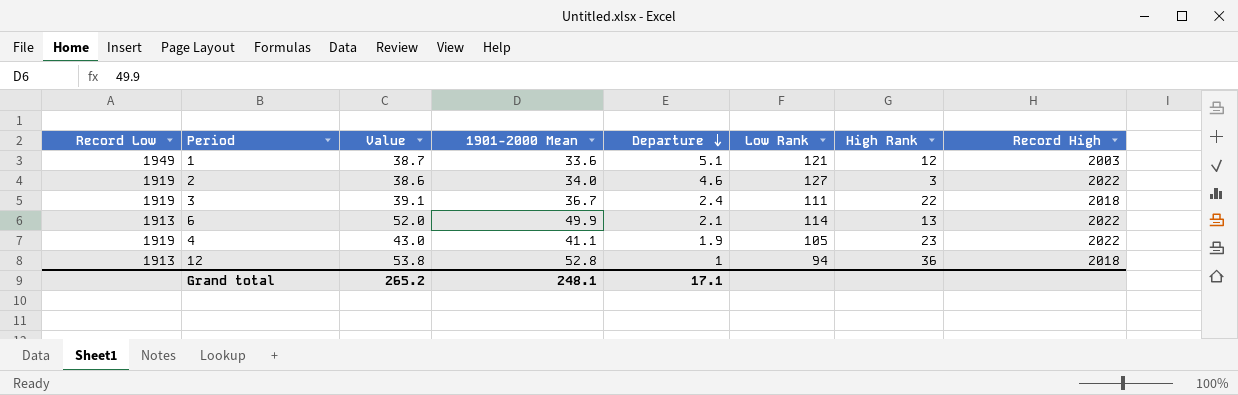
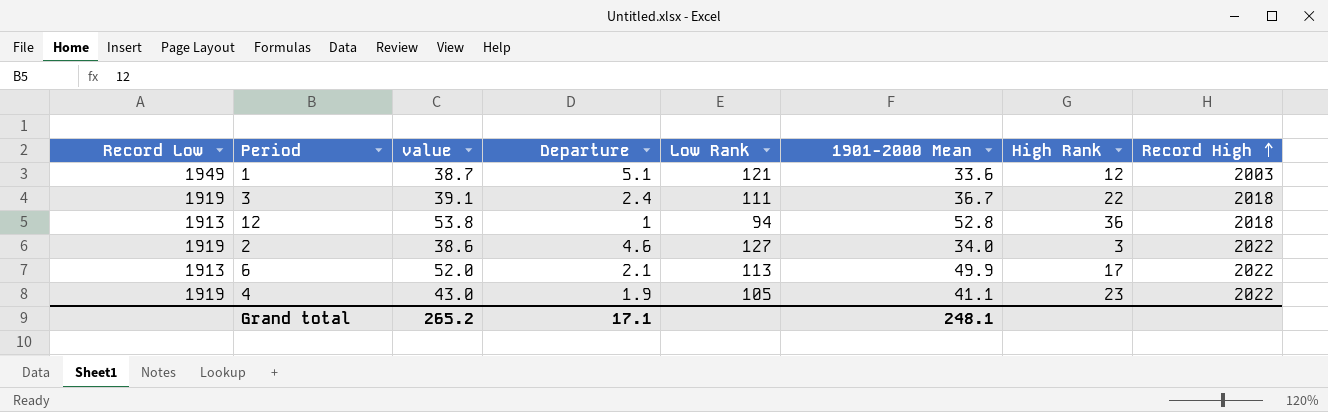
row order: Departure descending -> Record High ascending
column name: Value -> value
column 1901-2000 Mean | position: 4 -> 6
6 | Low Rank: 114 -> 113
6 | High Rank: 13 -> 17

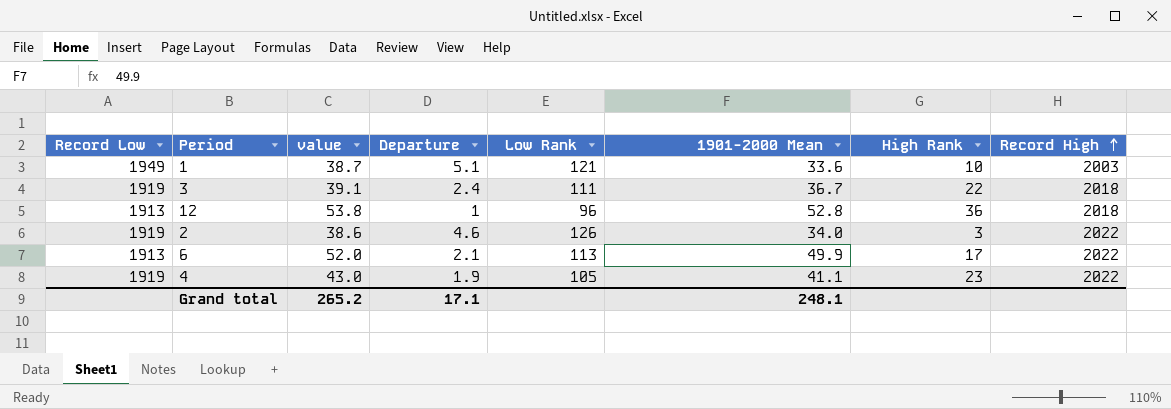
1 | High Rank: 12 -> 10
12 | Low Rank: 94 -> 96
2 | Low Rank: 127 -> 126

